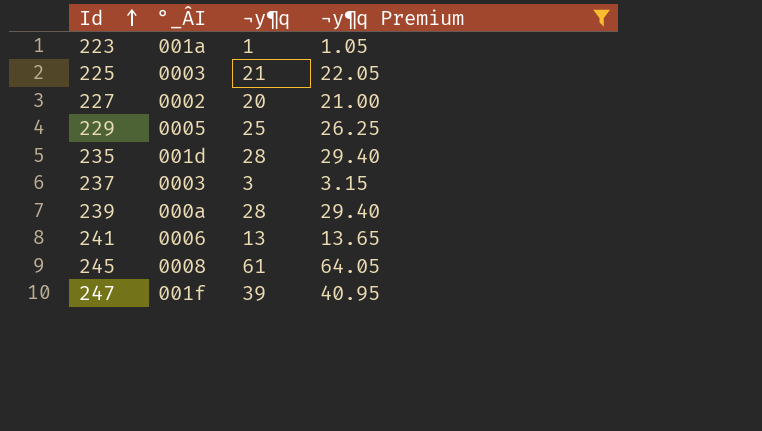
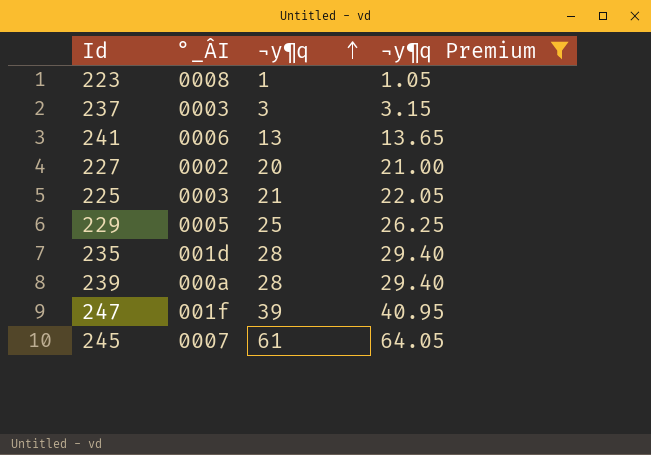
row order: Id ascending -> ¬y¶q ascending
223 | °_ÂI: 001a -> 0008
245 | °_ÂI: 0008 -> 0007

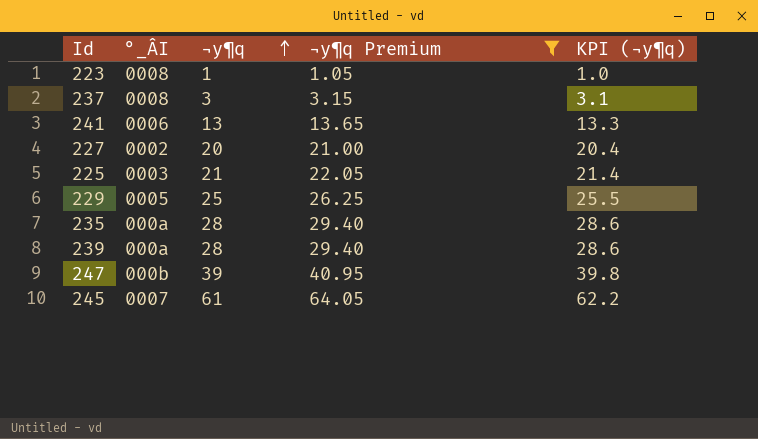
column KPI (¬y¶q) | formula: none -> [¬y¶q] * 1.02
237 | °_ÂI: 0003 -> 0008
235 | °_ÂI: 001d -> 000a
247 | °_ÂI: 001f -> 000b

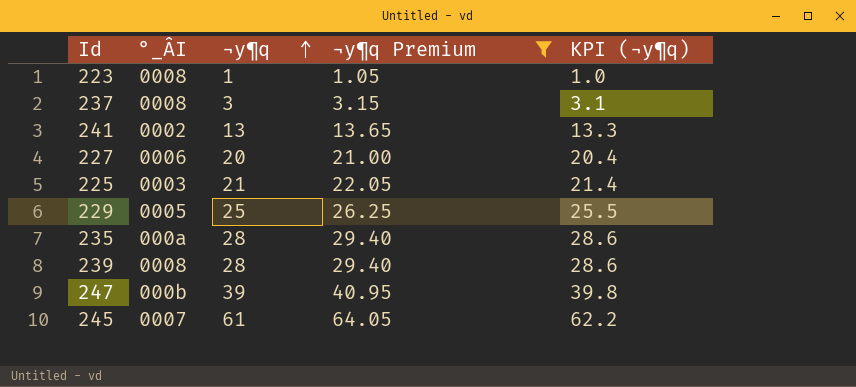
241 | °_ÂI: 0006 -> 0002
227 | °_ÂI: 0002 -> 0006
239 | °_ÂI: 000a -> 0008

